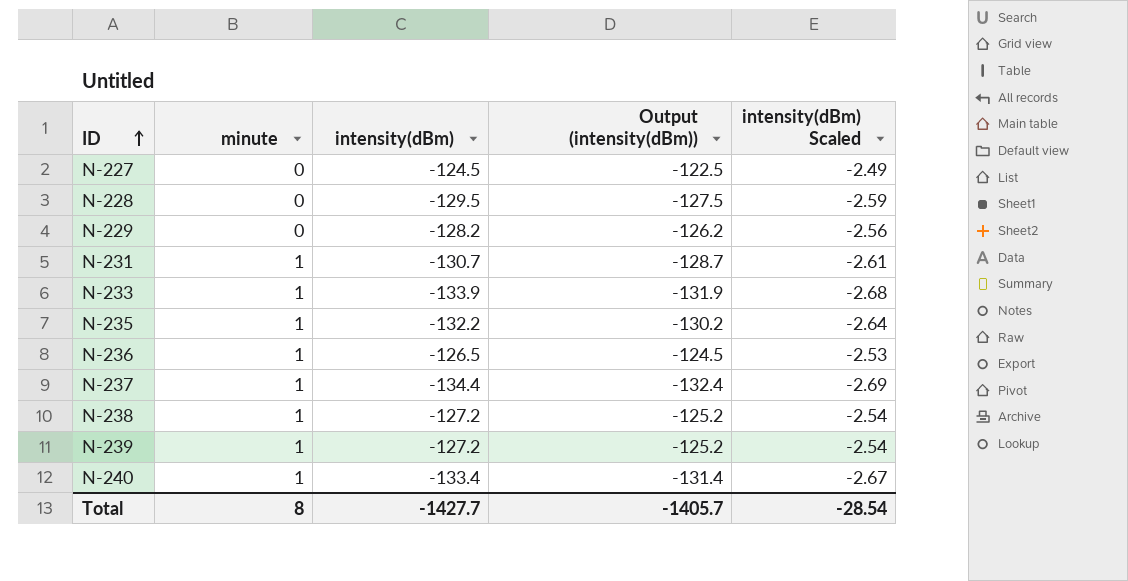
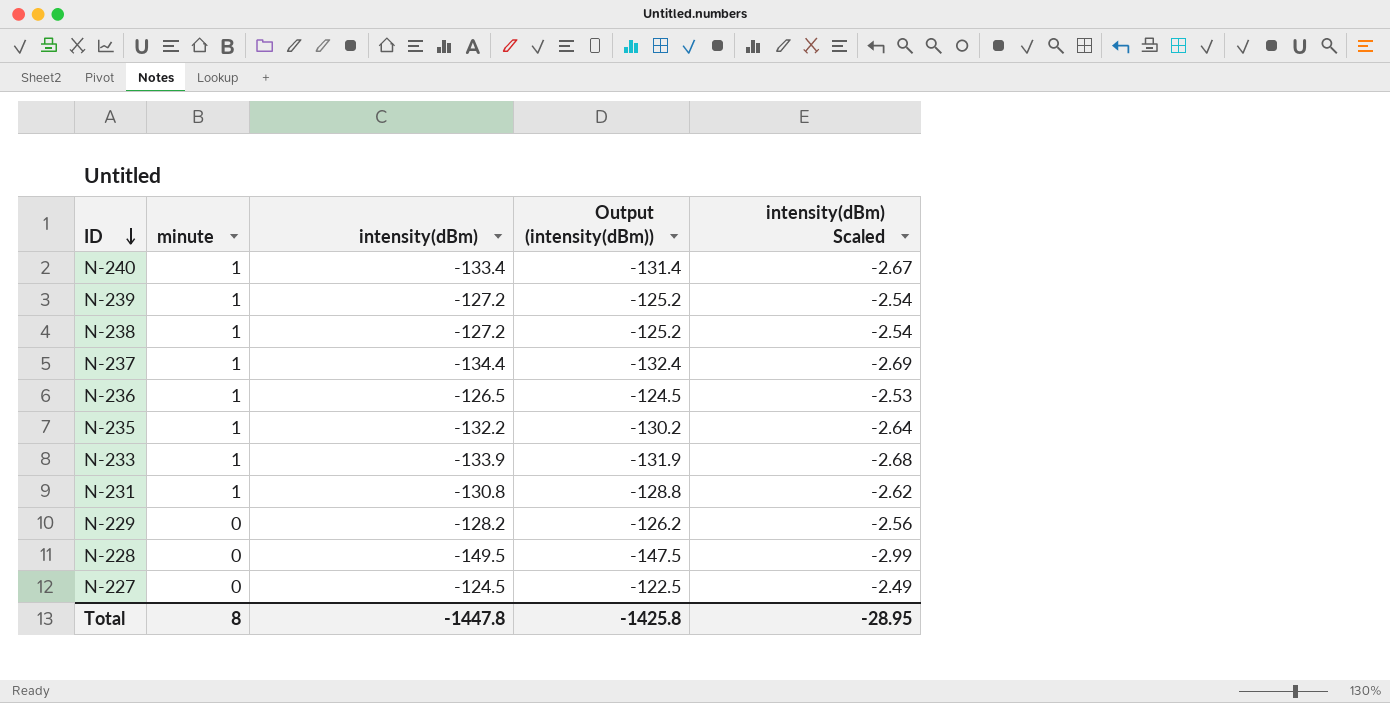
row order: ID ascending -> ID descending
N-231 | intensity(dBm): -130.7 -> -130.8
N-231 | Output (intensity(dBm)): -128.7 -> -128.8
N-231 | intensity(dBm) Scaled: -2.61 -> -2.62
N-228 | intensity(dBm): -129.5 -> -149.5
N-228 | Output (intensity(dBm)): -127.5 -> -147.5
N-228 | intensity(dBm) Scaled: -2.59 -> -2.99
Total | intensity(dBm): -1427.7 -> -1447.8
Total | Output (intensity(dBm)): -1405.7 -> -1425.8
Total | intensity(dBm) Scaled: -28.54 -> -28.95

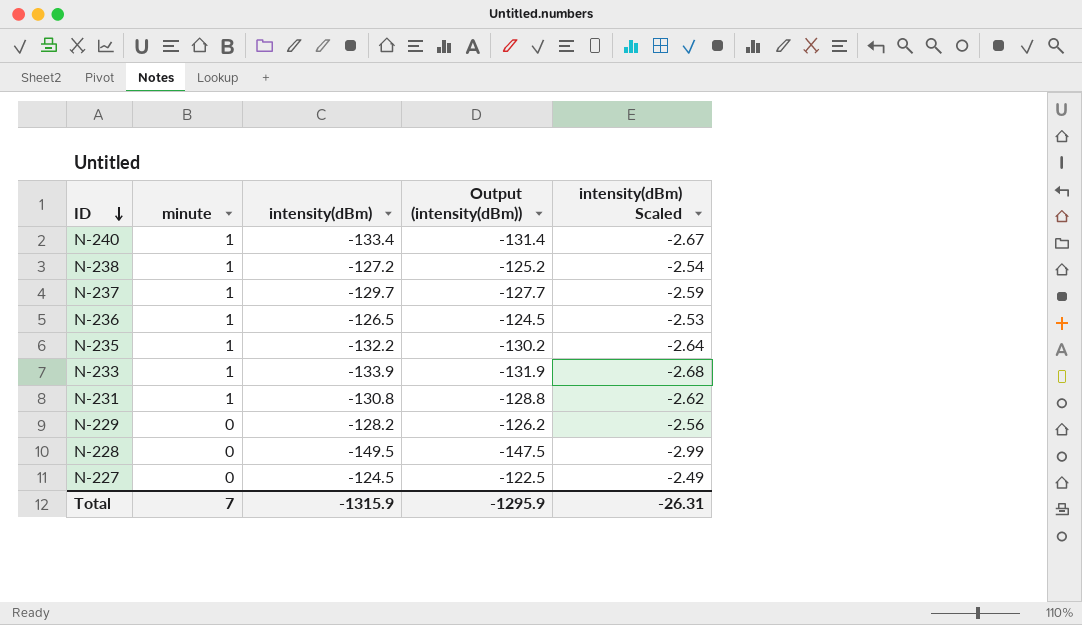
row N-239: 1 | -127.2 | -125.2 | -2.54 -> none
N-237 | intensity(dBm): -134.4 -> -129.7
N-237 | Output (intensity(dBm)): -132.4 -> -127.7
N-237 | intensity(dBm) Scaled: -2.69 -> -2.59
Total | minute: 8 -> 7
Total | intensity(dBm): -1447.8 -> -1315.9
Total | Output (intensity(dBm)): -1425.8 -> -1295.9
Total | intensity(dBm) Scaled: -28.95 -> -26.31

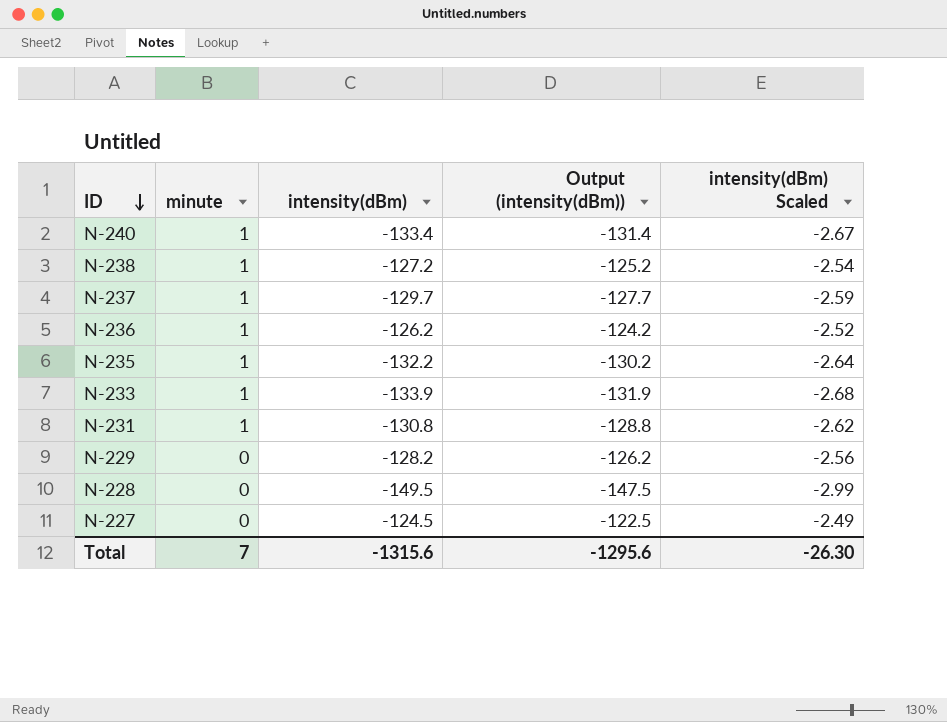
N-236 | intensity(dBm): -126.5 -> -126.2
N-236 | Output (intensity(dBm)): -124.5 -> -124.2
N-236 | intensity(dBm) Scaled: -2.53 -> -2.52
Total | intensity(dBm): -1315.9 -> -1315.6
Total | Output (intensity(dBm)): -1295.9 -> -1295.6
Total | intensity(dBm) Scaled: -26.31 -> -26.30

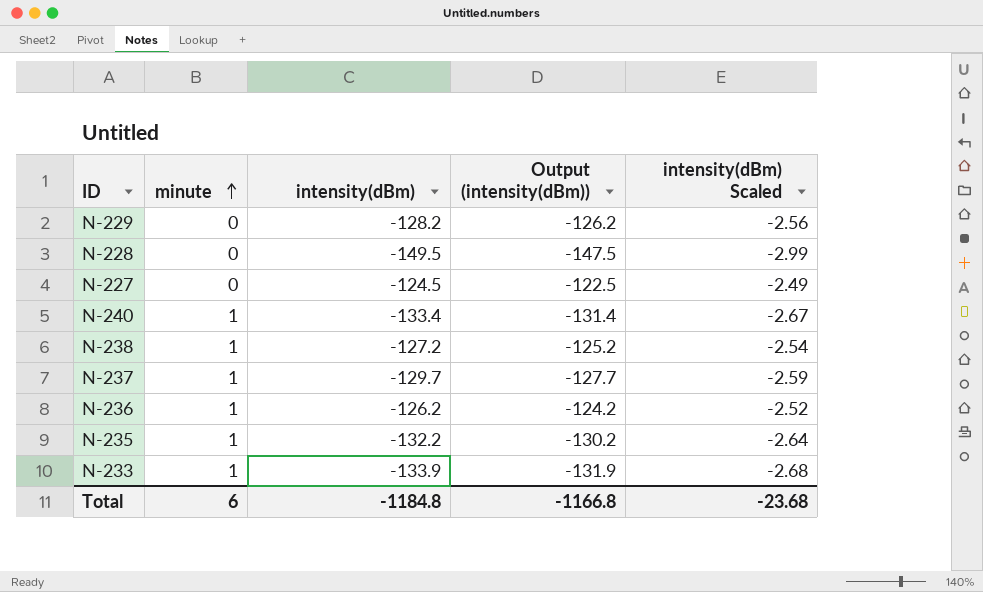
row order: ID descending -> minute ascending
row N-231: 1 | -130.8 | -128.8 | -2.62 -> none
Total | minute: 7 -> 6
Total | intensity(dBm): -1315.6 -> -1184.8
Total | Output (intensity(dBm)): -1295.6 -> -1166.8
Total | intensity(dBm) Scaled: -26.30 -> -23.68

